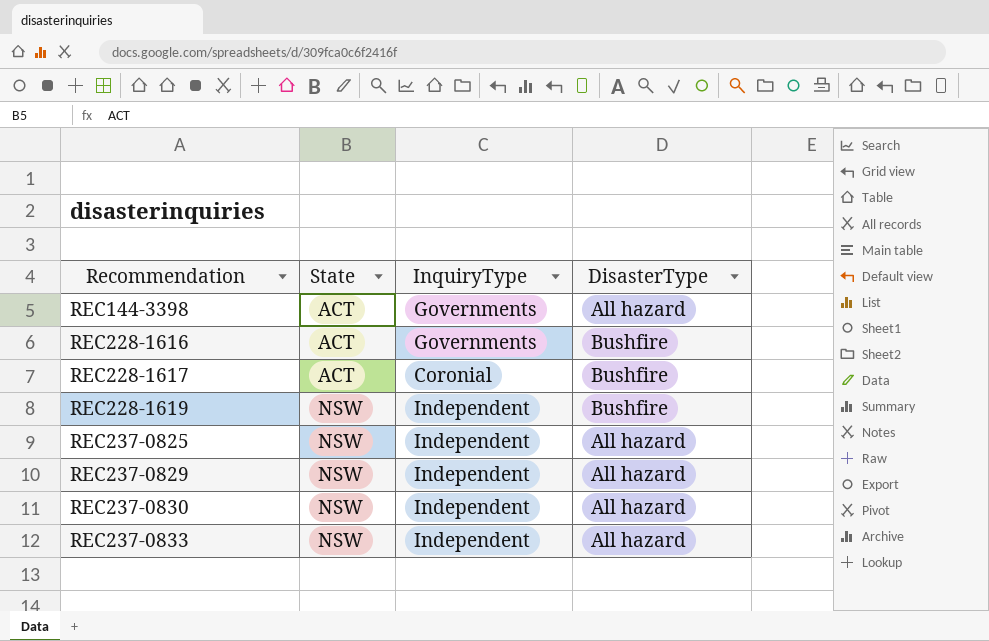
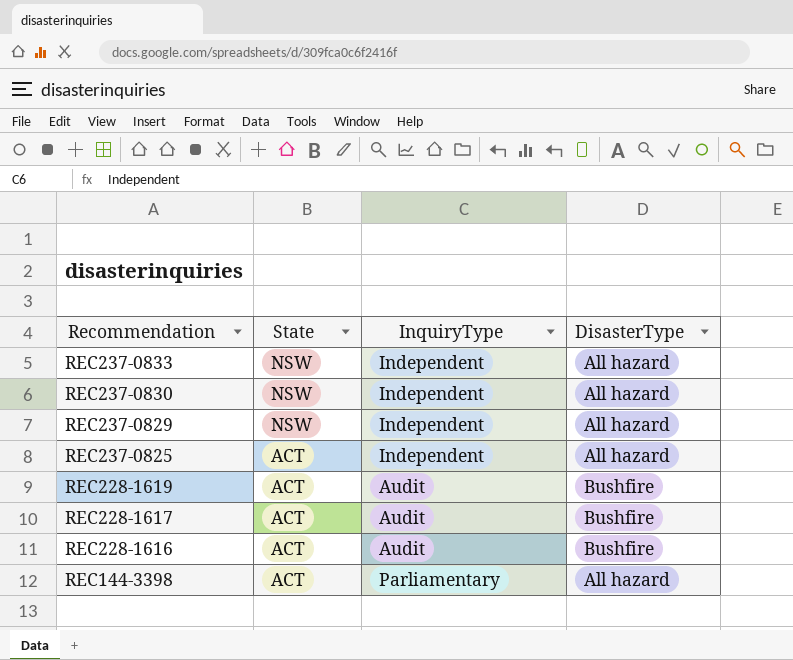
row order: Recommendation ascending -> Recommendation descending
REC237-0825 | State: NSW -> ACT
REC228-1619 | State: NSW -> ACT
REC228-1619 | InquiryType: Independent -> Audit
REC228-1617 | InquiryType: Coronial -> Audit
REC228-1616 | InquiryType: Governments -> Audit
REC144-3398 | InquiryType: Governments -> Parliamentary

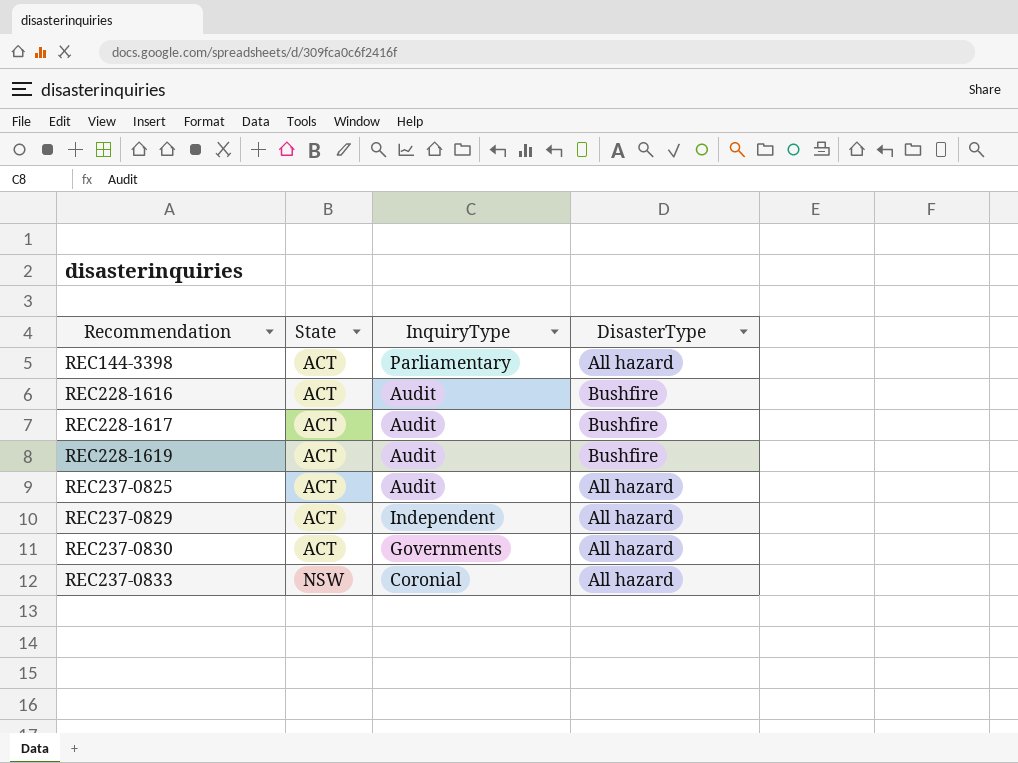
row order: Recommendation descending -> Recommendation ascending
REC237-0825 | InquiryType: Independent -> Audit
REC237-0829 | State: NSW -> ACT
REC237-0830 | State: NSW -> ACT
REC237-0830 | InquiryType: Independent -> Governments
REC237-0833 | InquiryType: Independent -> Coronial

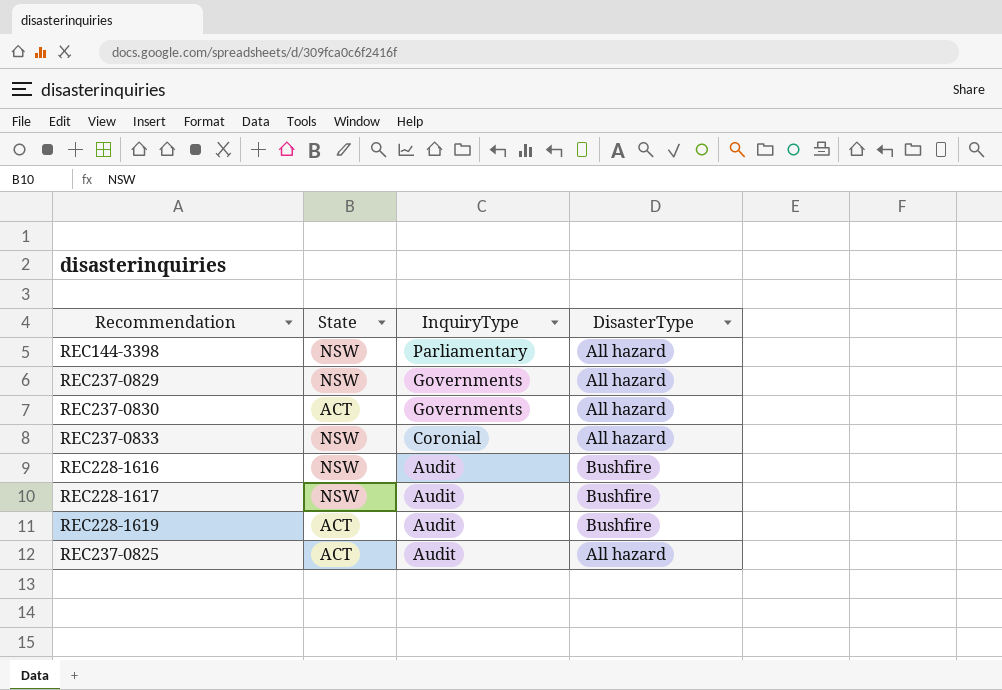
row order: Recommendation ascending -> InquiryType descending
REC144-3398 | State: ACT -> NSW
REC237-0829 | State: ACT -> NSW
REC237-0829 | InquiryType: Independent -> Governments
REC228-1616 | State: ACT -> NSW
REC228-1617 | State: ACT -> NSW

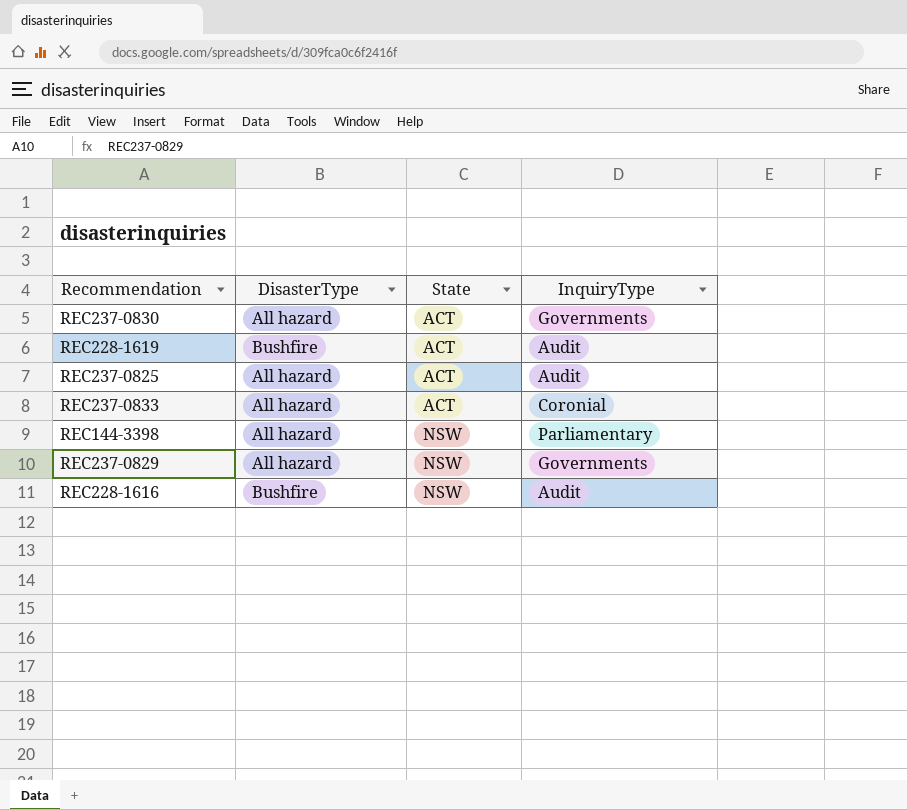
row order: InquiryType descending -> State ascending
column DisasterType | position: 4 -> 2
row REC228-1617: NSW | Audit | Bushfire -> none
REC237-0833 | State: NSW -> ACT

